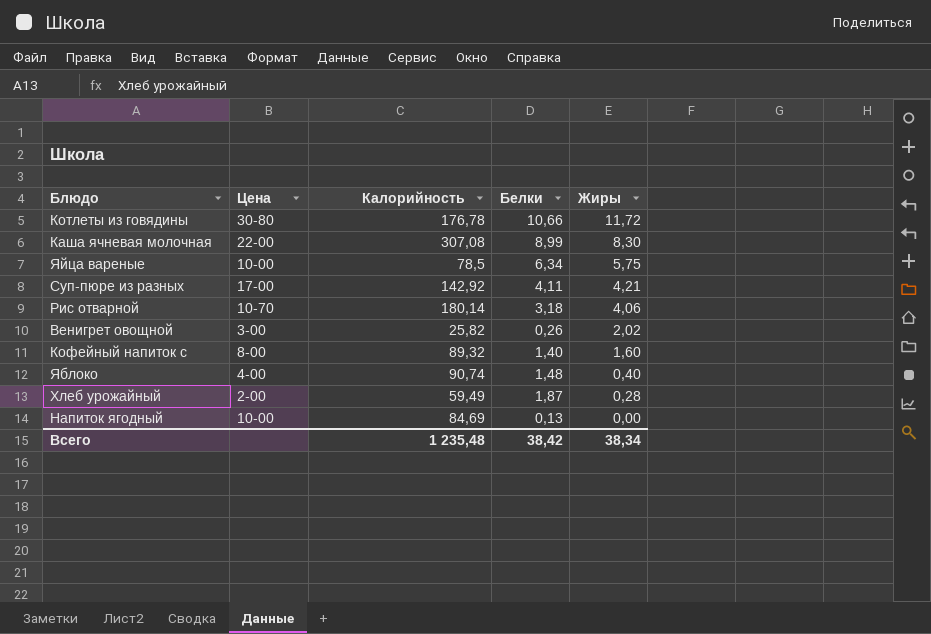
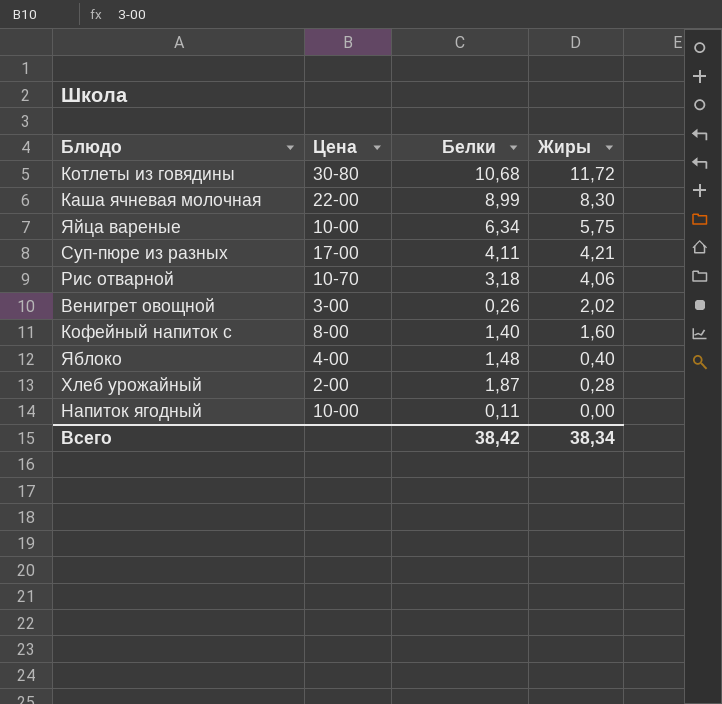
column Калорийность | position: 3 -> none
Котлеты из говядины | Белки: 10,66 -> 10,68
Напиток ягодный | Белки: 0,13 -> 0,11

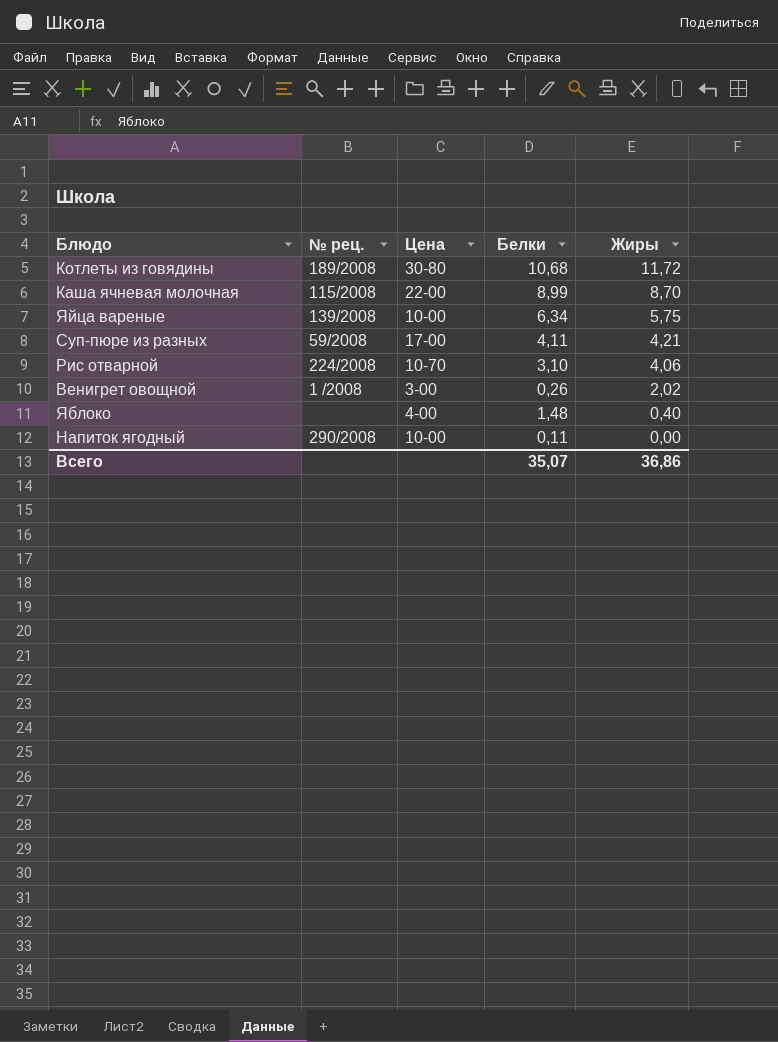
column № рец. | position: none -> 2
row Кофейный напиток с: 8-00 | 1,40 | 1,60 -> none
row Хлеб урожайный: 2-00 | 1,87 | 0,28 -> none
Каша ячневая молочная | Жиры: 8,30 -> 8,70
Рис отварной | Белки: 3,18 -> 3,10
Всего | Белки: 38,42 -> 35,07
Всего | Жиры: 38,34 -> 36,86

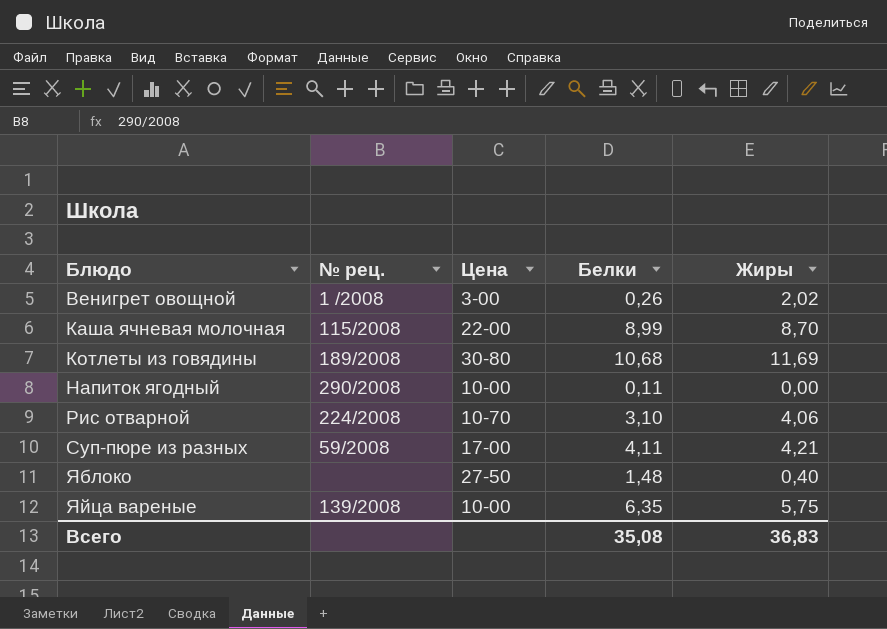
row order: Жиры descending -> Блюдо ascending
Котлеты из говядины | Жиры: 11,72 -> 11,69
Яблоко | Цена: 4-00 -> 27-50
Яйца вареные | Белки: 6,34 -> 6,35
Всего | Белки: 35,07 -> 35,08
Всего | Жиры: 36,86 -> 36,83

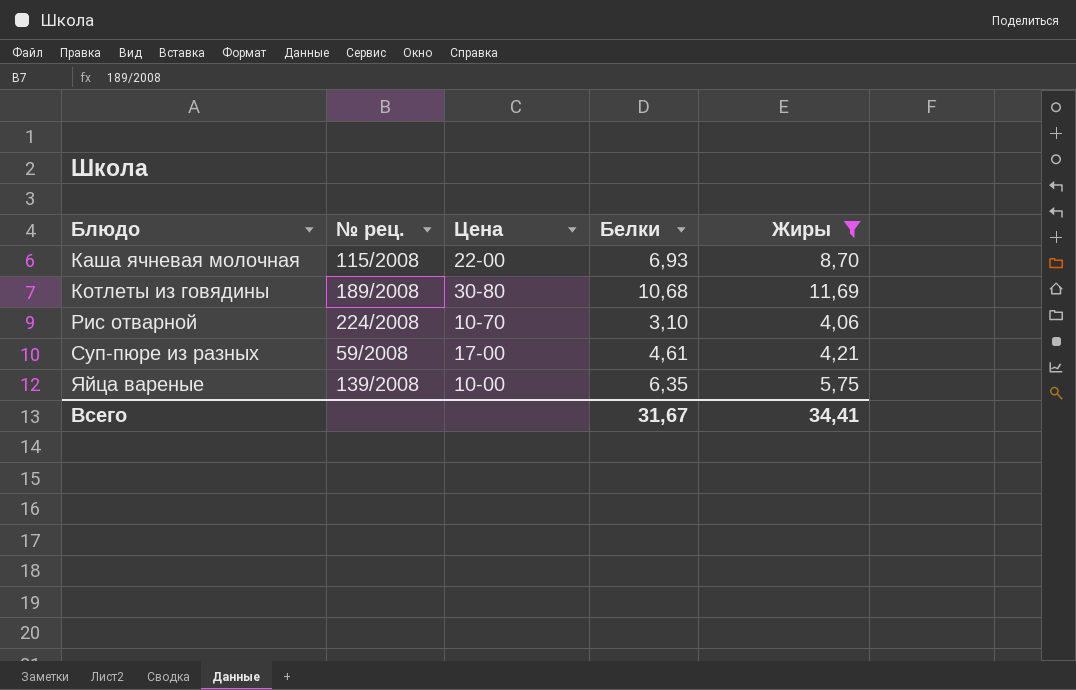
filter: none -> Жиры >= 4,06
Каша ячневая молочная | Белки: 8,99 -> 6,93
Суп-пюре из разных | Белки: 4,11 -> 4,61
Всего | Белки: 35,08 -> 31,67
Всего | Жиры: 36,83 -> 34,41

